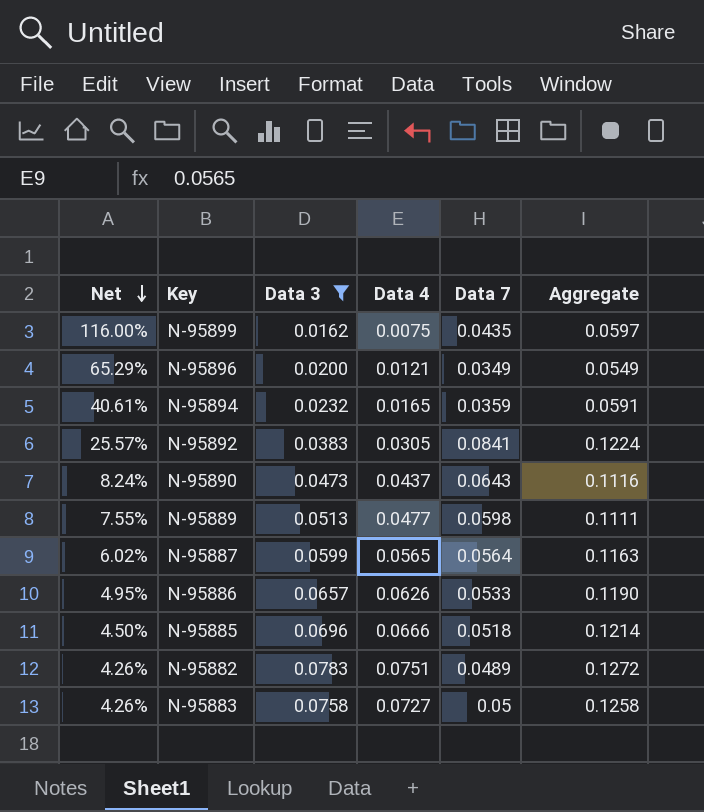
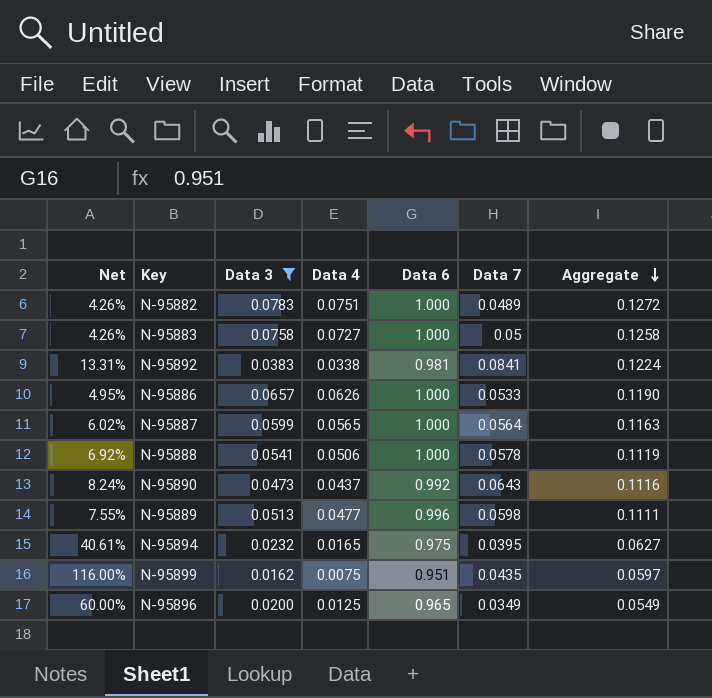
row order: Net descending -> Aggregate descending
column Data 6 | position: none -> 5
row N-95885: 4.50% | 0.0696 | 0.0666 | 0.0518 | 0.1214 -> none
N-95892 | Net: 25.57% -> 13.31%
N-95892 | Data 4: 0.0305 -> 0.0338
row N-95888: none -> 6.92% | 0.0541 | 0.0506 | 1.000 | 0.0578 | 0.1119
N-95894 | Data 7: 0.0359 -> 0.0395
N-95894 | Aggregate: 0.0591 -> 0.0627
N-95896 | Net: 65.29% -> 60.00%
N-95896 | Data 4: 0.0121 -> 0.0125

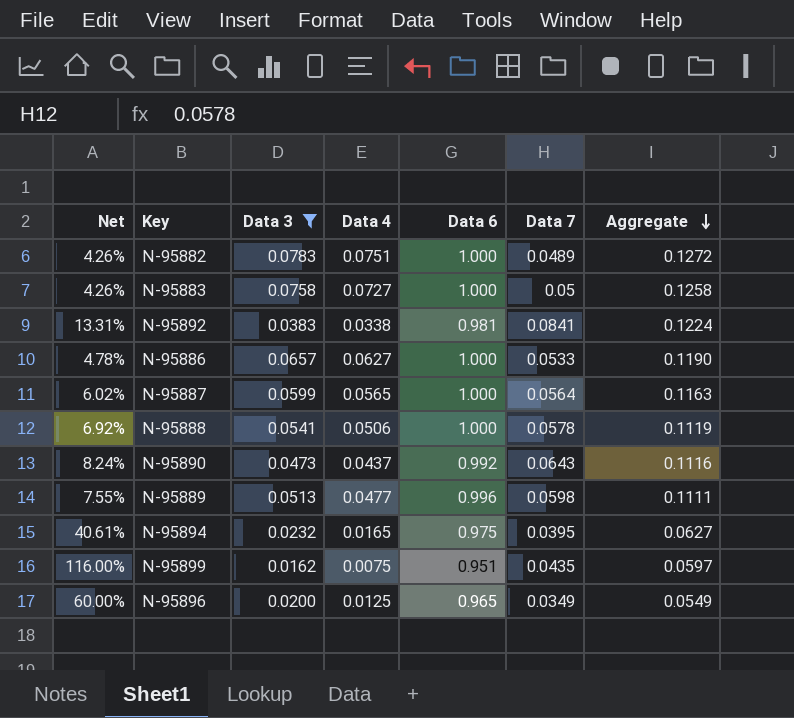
N-95886 | Net: 4.95% -> 4.78%
N-95886 | Data 4: 0.0626 -> 0.0627

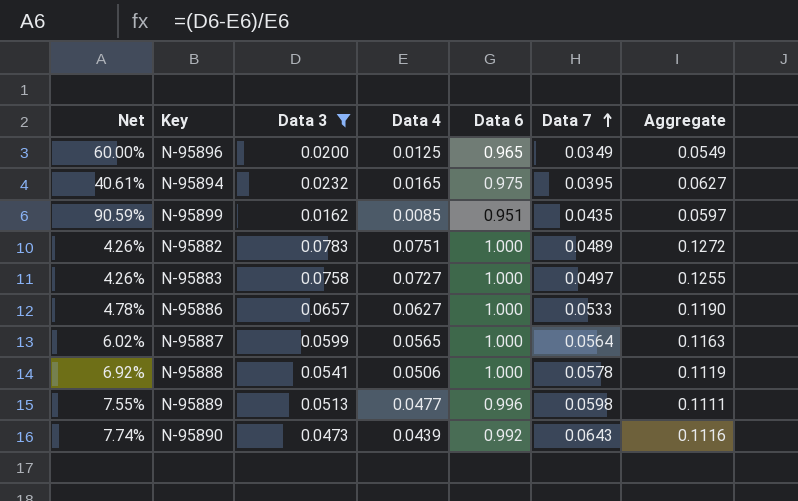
row order: Aggregate descending -> Data 7 ascending
row N-95892: 13.31% | 0.0383 | 0.0338 | 0.981 | 0.0841 | 0.1224 -> none
N-95899 | Net: 116.00% -> 90.59%
N-95899 | Data 4: 0.0075 -> 0.0085
N-95883 | Data 7: 0.05 -> 0.0497
N-95883 | Aggregate: 0.1258 -> 0.1255
N-95890 | Net: 8.24% -> 7.74%
N-95890 | Data 4: 0.0437 -> 0.0439

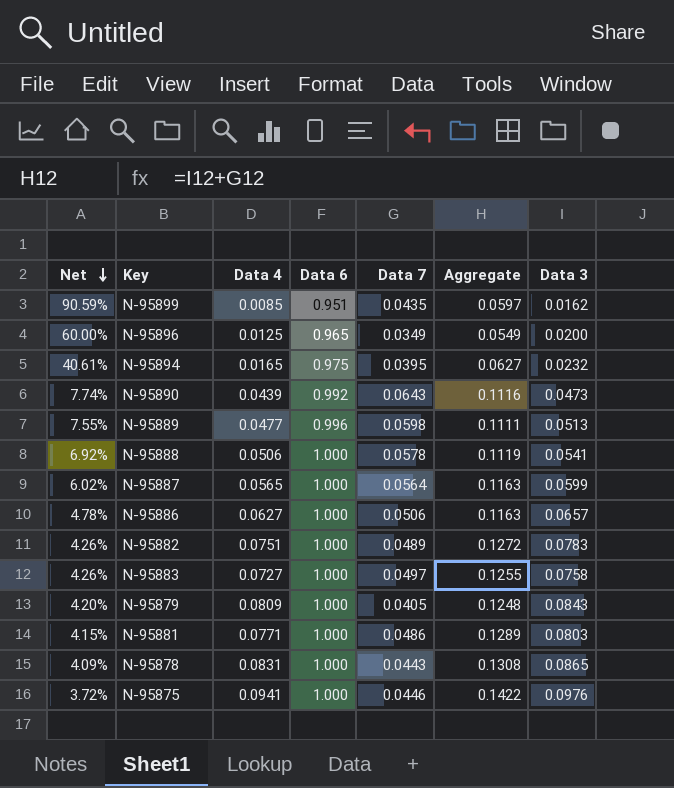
filter: Data 3 <= 0.0783 -> none
row order: Data 7 ascending -> Net descending
column Data 3 | position: 3 -> 7
N-95886 | Data 7: 0.0533 -> 0.0506
N-95886 | Aggregate: 0.1190 -> 0.1163

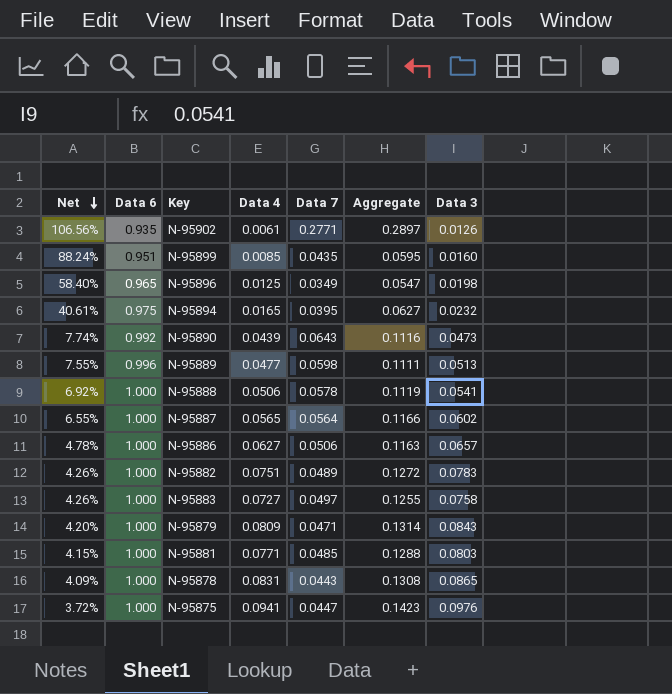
column Data 6 | position: 4 -> 2
row N-95902: none -> 106.56% | 0.935 | 0.0061 | 0.2771 | 0.2897 | 0.0126
N-95899 | Net: 90.59% -> 88.24%
N-95899 | Aggregate: 0.0597 -> 0.0595
N-95899 | Data 3: 0.0162 -> 0.0160
N-95896 | Net: 60.00% -> 58.40%
N-95896 | Aggregate: 0.0549 -> 0.0547
N-95896 | Data 3: 0.0200 -> 0.0198
N-95887 | Net: 6.02% -> 6.55%
N-95887 | Aggregate: 0.1163 -> 0.1166
N-95887 | Data 3: 0.0599 -> 0.0602
N-95879 | Data 7: 0.0405 -> 0.0471
N-95879 | Aggregate: 0.1248 -> 0.1314
N-95881 | Data 7: 0.0486 -> 0.0485
N-95881 | Aggregate: 0.1289 -> 0.1288
N-95875 | Data 7: 0.0446 -> 0.0447
N-95875 | Aggregate: 0.1422 -> 0.1423

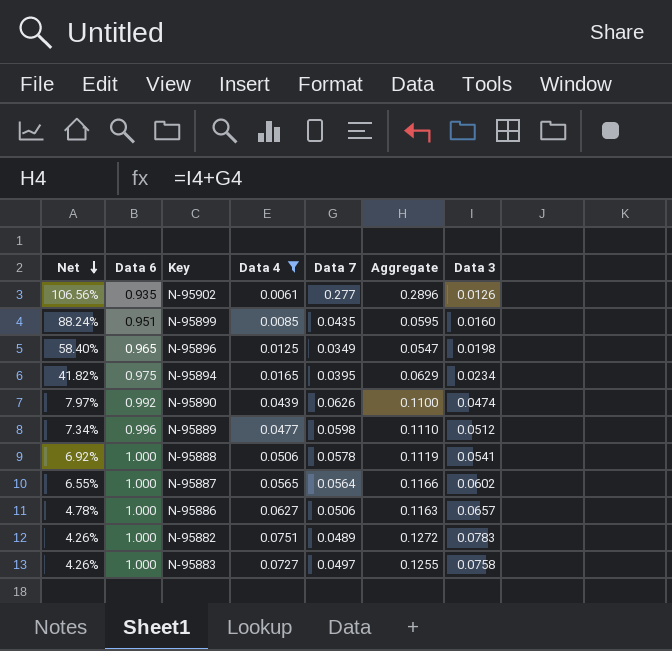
filter: none -> Data 4 <= 0.0751
N-95902 | Data 7: 0.2771 -> 0.277
N-95902 | Aggregate: 0.2897 -> 0.2896
N-95894 | Net: 40.61% -> 41.82%
N-95894 | Aggregate: 0.0627 -> 0.0629
N-95894 | Data 3: 0.0232 -> 0.0234
N-95890 | Net: 7.74% -> 7.97%
N-95890 | Data 7: 0.0643 -> 0.0626
N-95890 | Aggregate: 0.1116 -> 0.1100
N-95890 | Data 3: 0.0473 -> 0.0474
N-95889 | Net: 7.55% -> 7.34%
N-95889 | Aggregate: 0.1111 -> 0.1110
N-95889 | Data 3: 0.0513 -> 0.0512

